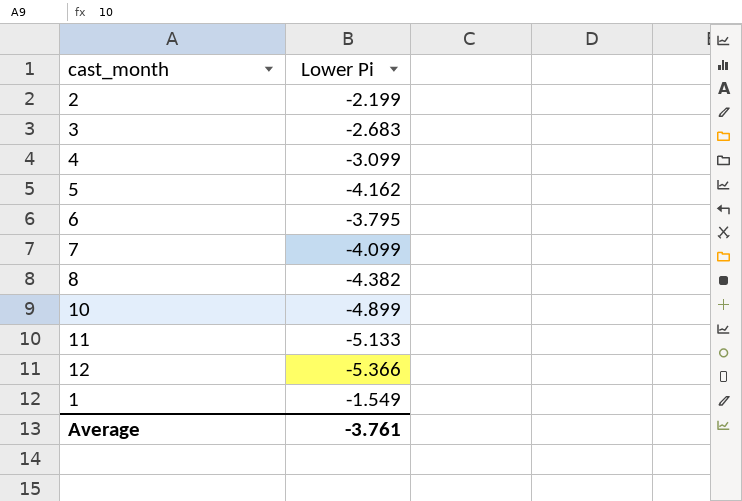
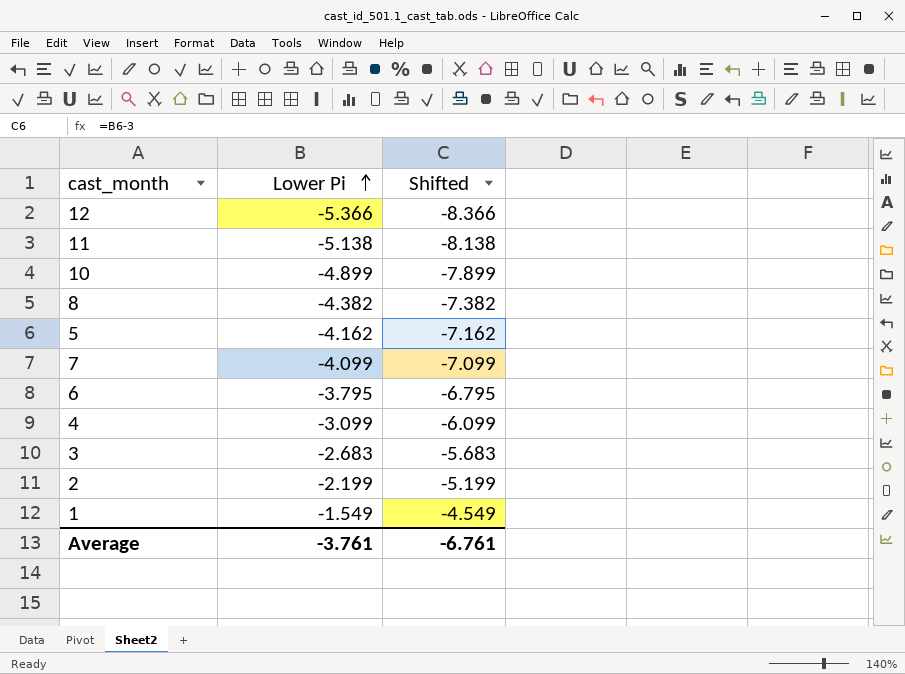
row order: none -> Lower Pi ascending
column Shifted | formula: none -> [Lower Pi] - 3
11 | Lower Pi: -5.133 -> -5.138

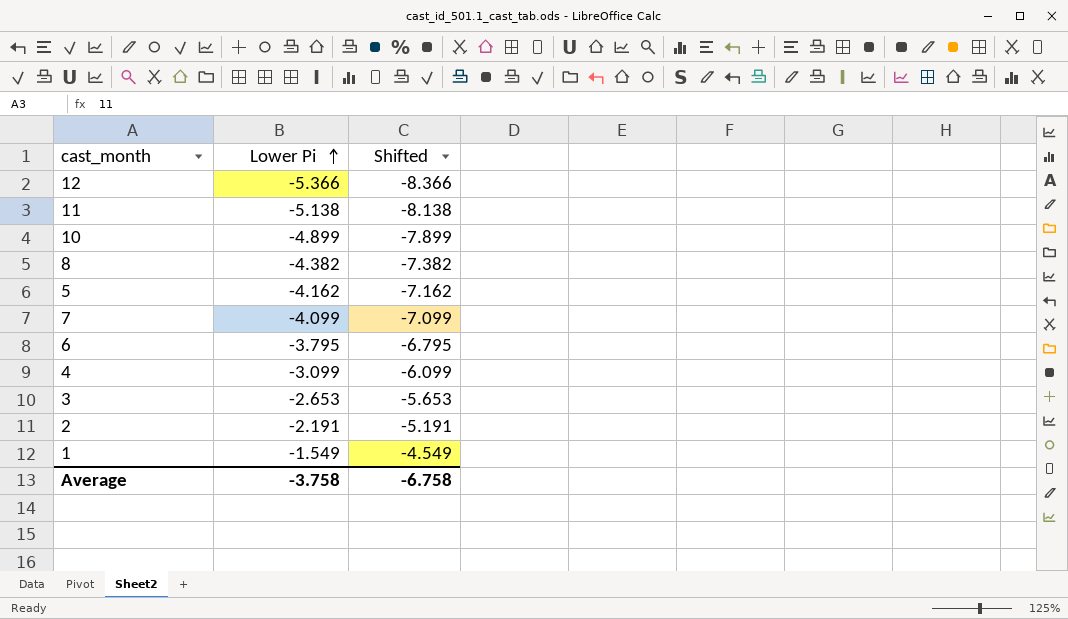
3 | Lower Pi: -2.683 -> -2.653
3 | Shifted: -5.683 -> -5.653
2 | Lower Pi: -2.199 -> -2.191
2 | Shifted: -5.199 -> -5.191
Average | Lower Pi: -3.761 -> -3.758
Average | Shifted: -6.761 -> -6.758

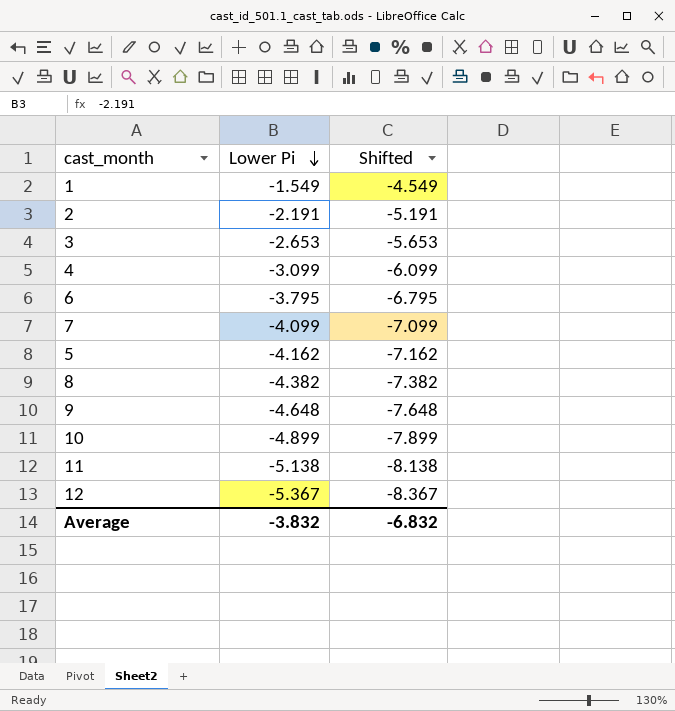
row order: Lower Pi ascending -> Lower Pi descending
row 9: none -> -4.648 | -7.648
12 | Lower Pi: -5.366 -> -5.367
12 | Shifted: -8.366 -> -8.367
Average | Lower Pi: -3.758 -> -3.832
Average | Shifted: -6.758 -> -6.832

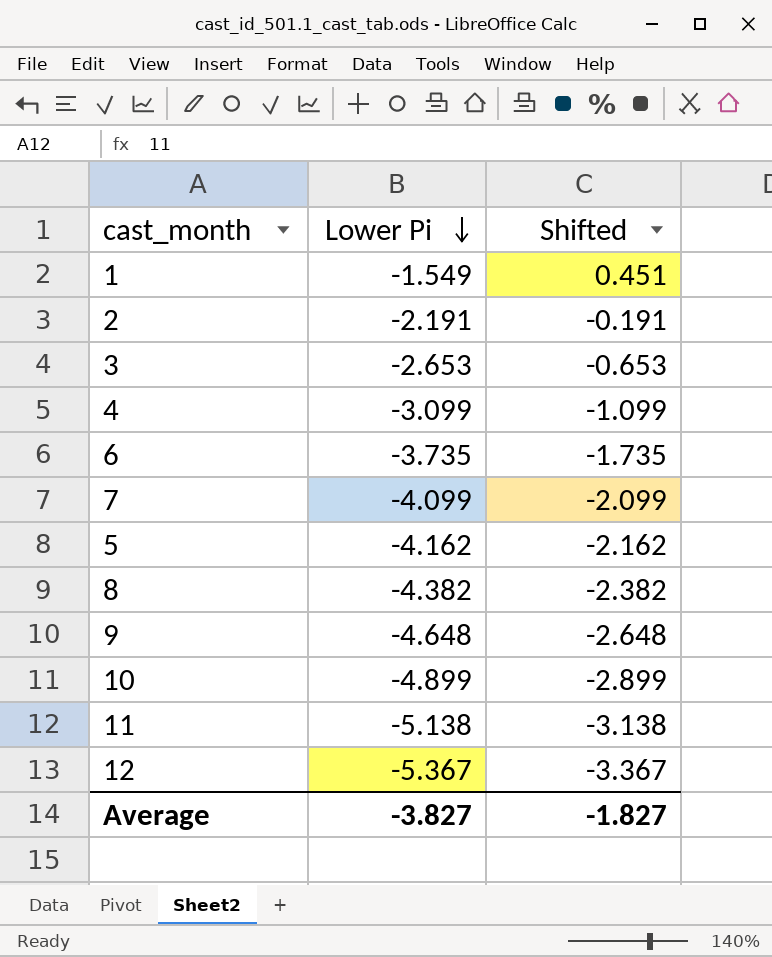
column Shifted | formula: [Lower Pi] - 3 -> [Lower Pi] + 2
6 | Lower Pi: -3.795 -> -3.735
Average | Lower Pi: -3.832 -> -3.827
Average | Shifted: -6.832 -> -1.827

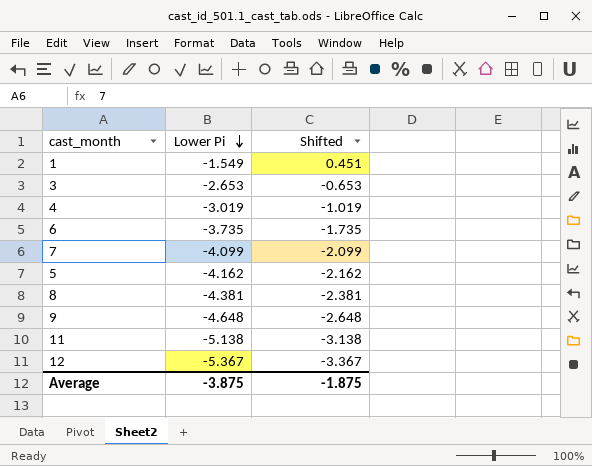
row 2: -2.191 | -0.191 -> none
row 10: -4.899 | -2.899 -> none
4 | Lower Pi: -3.099 -> -3.019
4 | Shifted: -1.099 -> -1.019
8 | Lower Pi: -4.382 -> -4.381
8 | Shifted: -2.382 -> -2.381
Average | Lower Pi: -3.827 -> -3.875
Average | Shifted: -1.827 -> -1.875

